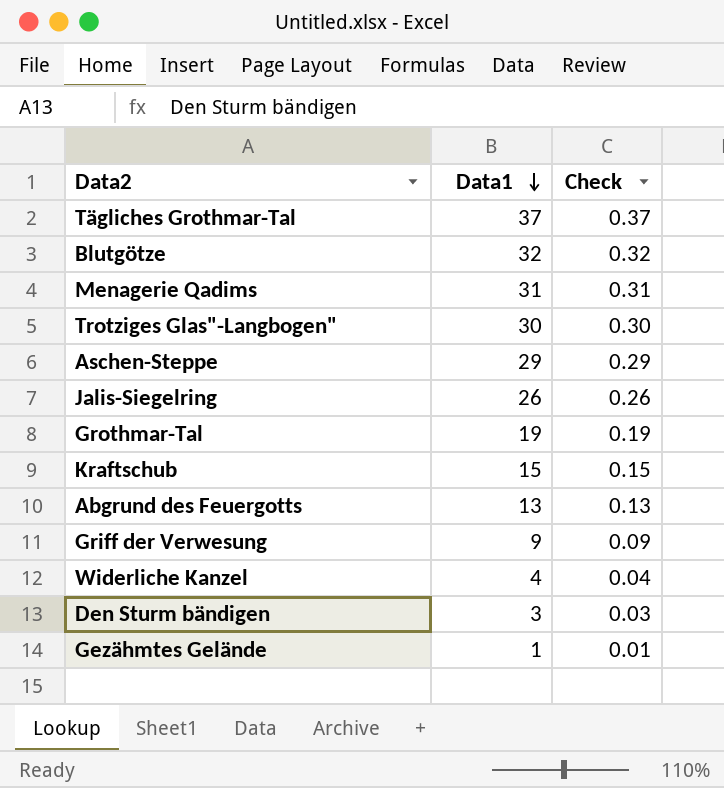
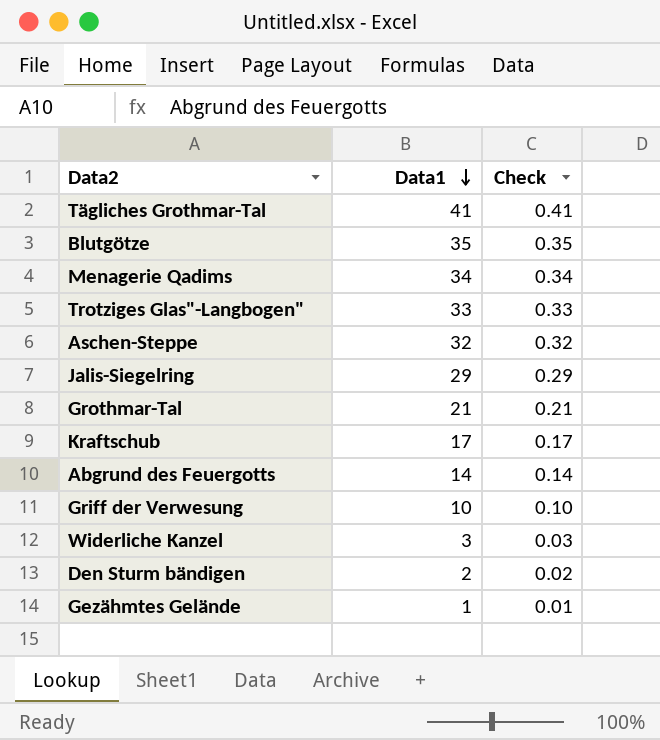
Tägliches Grothmar-Tal | Data1: 37 -> 41
Tägliches Grothmar-Tal | Check: 0.37 -> 0.41
Blutgötze | Data1: 32 -> 35
Blutgötze | Check: 0.32 -> 0.35
Menagerie Qadims | Data1: 31 -> 34
Menagerie Qadims | Check: 0.31 -> 0.34
Trotziges Glas"-Langbogen" | Data1: 30 -> 33
Trotziges Glas"-Langbogen" | Check: 0.30 -> 0.33
Aschen-Steppe | Data1: 29 -> 32
Aschen-Steppe | Check: 0.29 -> 0.32
Jalis-Siegelring | Data1: 26 -> 29
Jalis-Siegelring | Check: 0.26 -> 0.29
Grothmar-Tal | Data1: 19 -> 21
Grothmar-Tal | Check: 0.19 -> 0.21
Kraftschub | Data1: 15 -> 17
Kraftschub | Check: 0.15 -> 0.17
Abgrund des Feuergotts | Data1: 13 -> 14
Abgrund des Feuergotts | Check: 0.13 -> 0.14
Griff der Verwesung | Data1: 9 -> 10
Griff der Verwesung | Check: 0.09 -> 0.10
Widerliche Kanzel | Data1: 4 -> 3
Widerliche Kanzel | Check: 0.04 -> 0.03
Den Sturm bändigen | Data1: 3 -> 2
Den Sturm bändigen | Check: 0.03 -> 0.02

